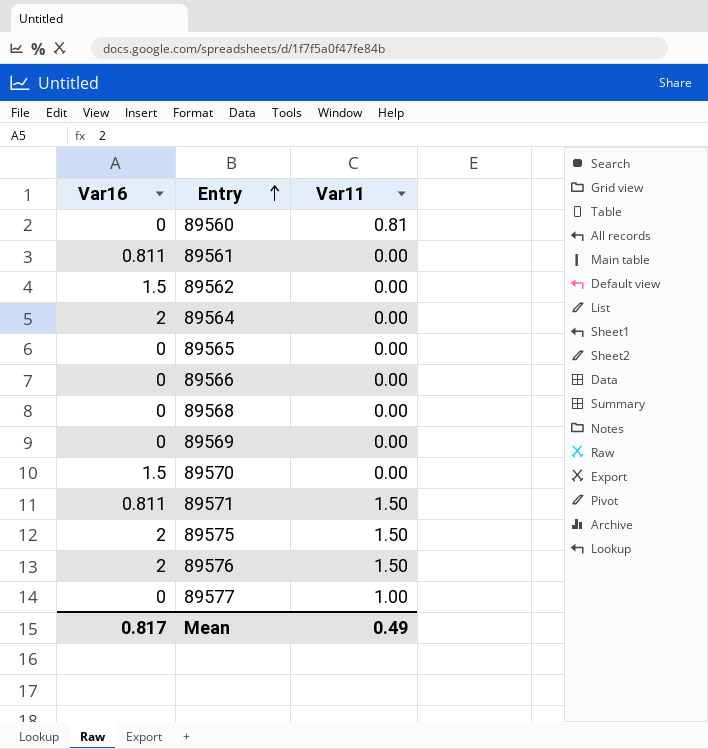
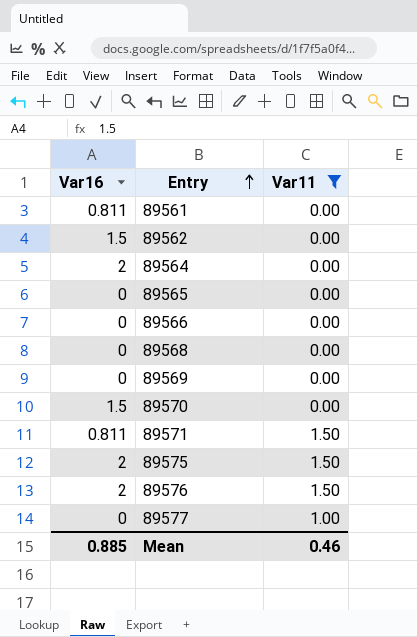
filter: none -> Var11 != 0.81
Mean | Var16: 0.817 -> 0.885
Mean | Var11: 0.49 -> 0.46

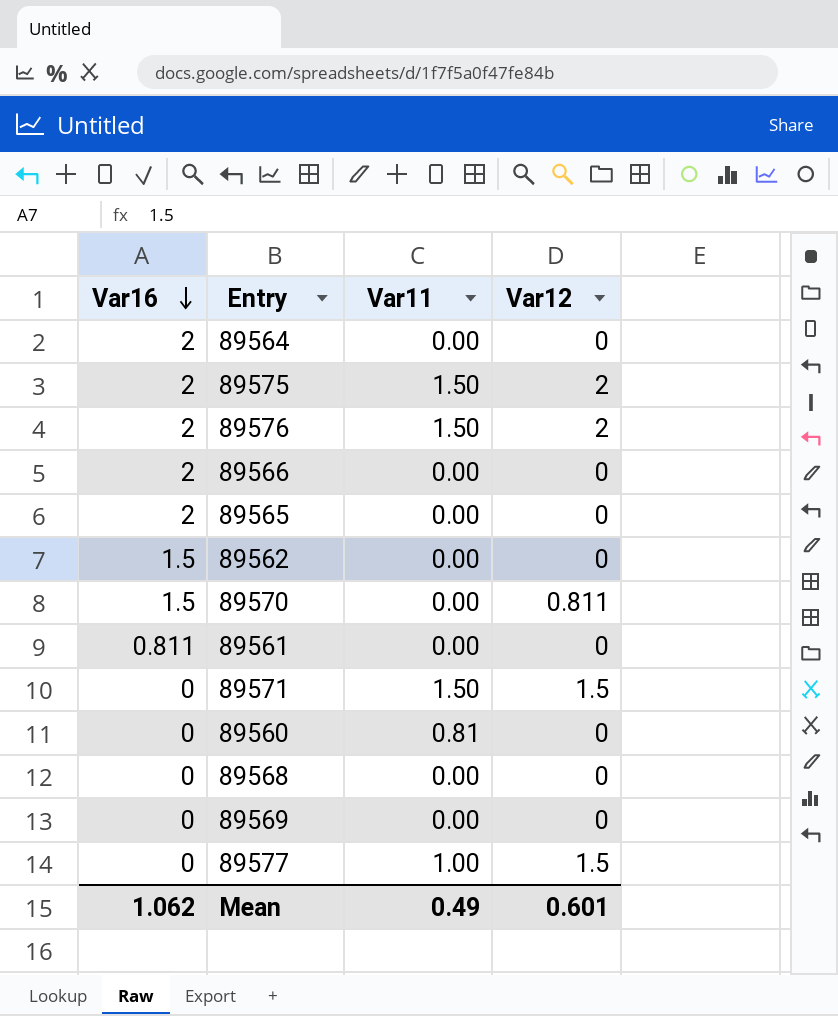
filter: Var11 != 0.81 -> none
row order: Entry ascending -> Var16 descending
column Var12 | position: none -> 4
89566 | Var16: 0 -> 2
89565 | Var16: 0 -> 2
89571 | Var16: 0.811 -> 0
Mean | Var16: 0.885 -> 1.062
Mean | Var11: 0.46 -> 0.49

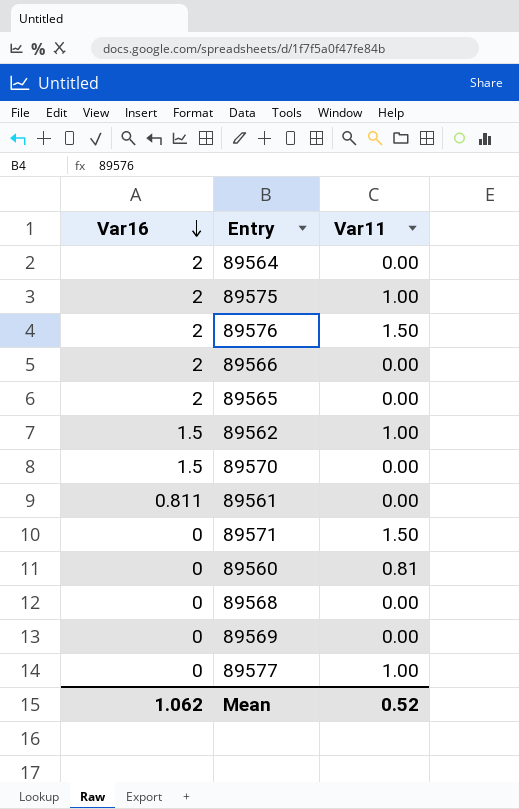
column Var12 | position: 4 -> none
89575 | Var11: 1.50 -> 1.00
89562 | Var11: 0.00 -> 1.00
Mean | Var11: 0.49 -> 0.52

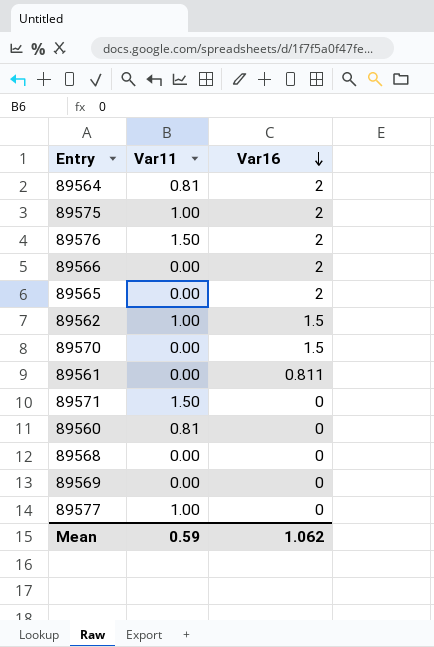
column Var16 | position: 1 -> 3
89564 | Var11: 0.00 -> 0.81
Mean | Var11: 0.52 -> 0.59

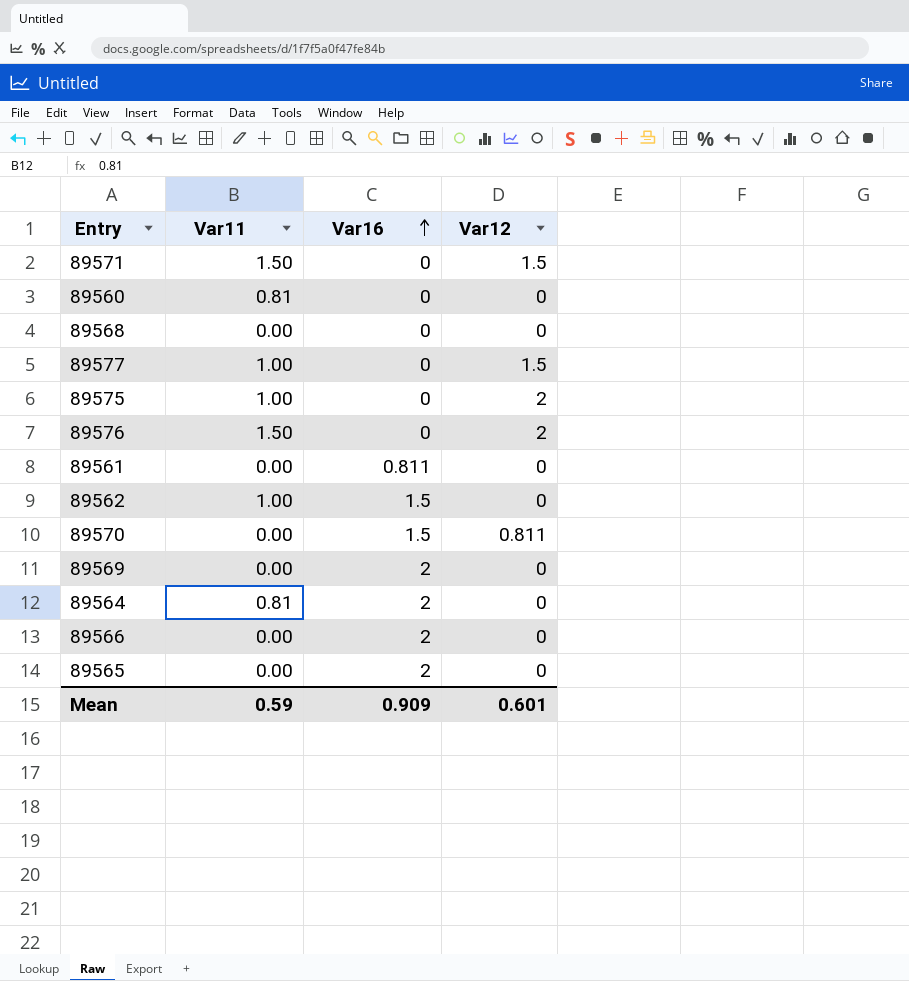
row order: Var16 descending -> Var16 ascending
column Var12 | position: none -> 4
89575 | Var16: 2 -> 0
89576 | Var16: 2 -> 0
89569 | Var16: 0 -> 2
Mean | Var16: 1.062 -> 0.909

